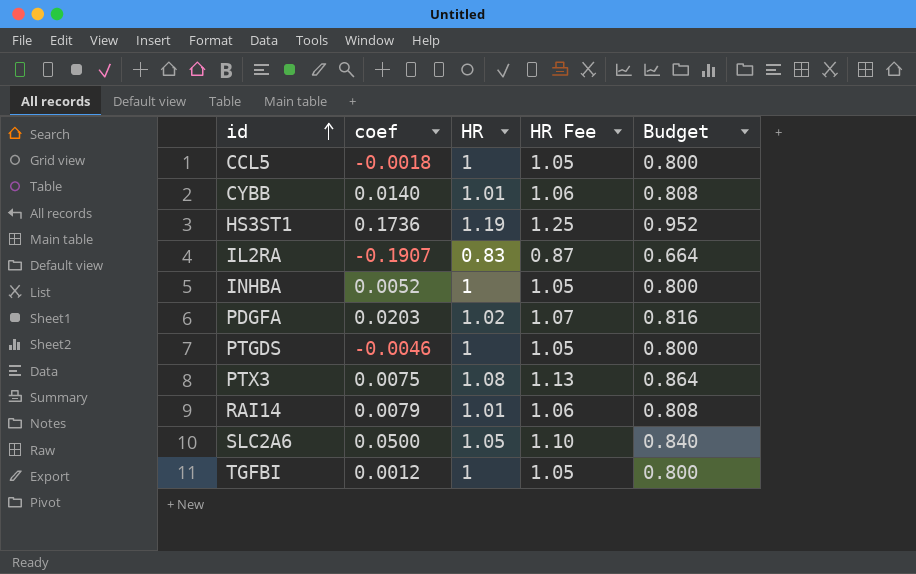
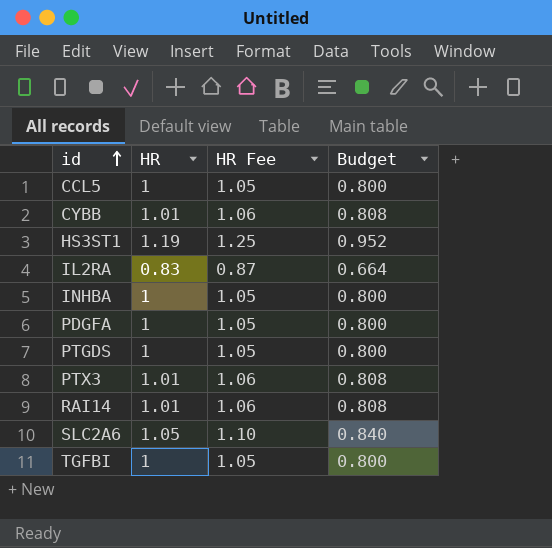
column coef | position: 2 -> none
PDGFA | HR: 1.02 -> 1
PDGFA | HR Fee: 1.07 -> 1.05
PDGFA | Budget: 0.816 -> 0.800
PTX3 | HR: 1.08 -> 1.01
PTX3 | HR Fee: 1.13 -> 1.06
PTX3 | Budget: 0.864 -> 0.808

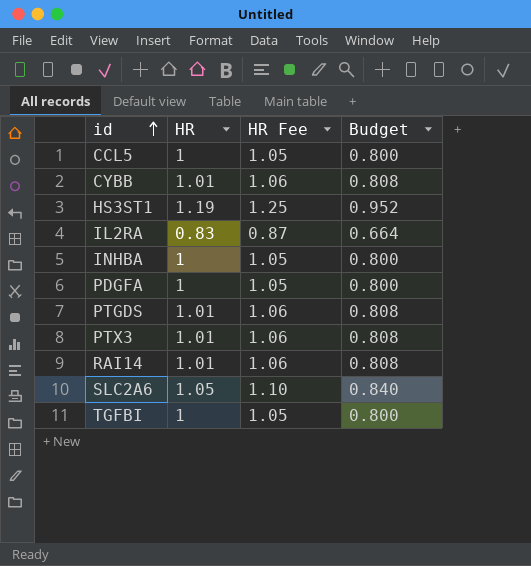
PTGDS | HR: 1 -> 1.01
PTGDS | HR Fee: 1.05 -> 1.06
PTGDS | Budget: 0.800 -> 0.808

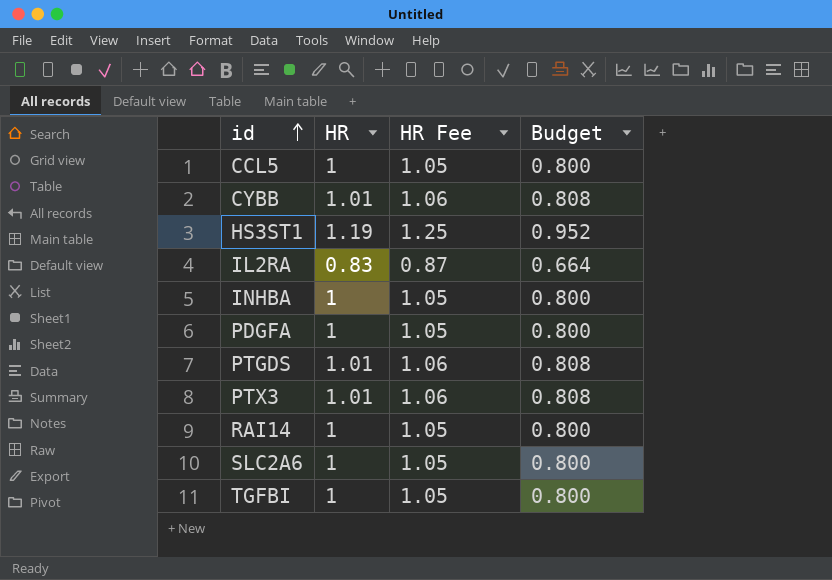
RAI14 | HR: 1.01 -> 1
RAI14 | HR Fee: 1.06 -> 1.05
RAI14 | Budget: 0.808 -> 0.800
SLC2A6 | HR: 1.05 -> 1
SLC2A6 | HR Fee: 1.10 -> 1.05
SLC2A6 | Budget: 0.840 -> 0.800

